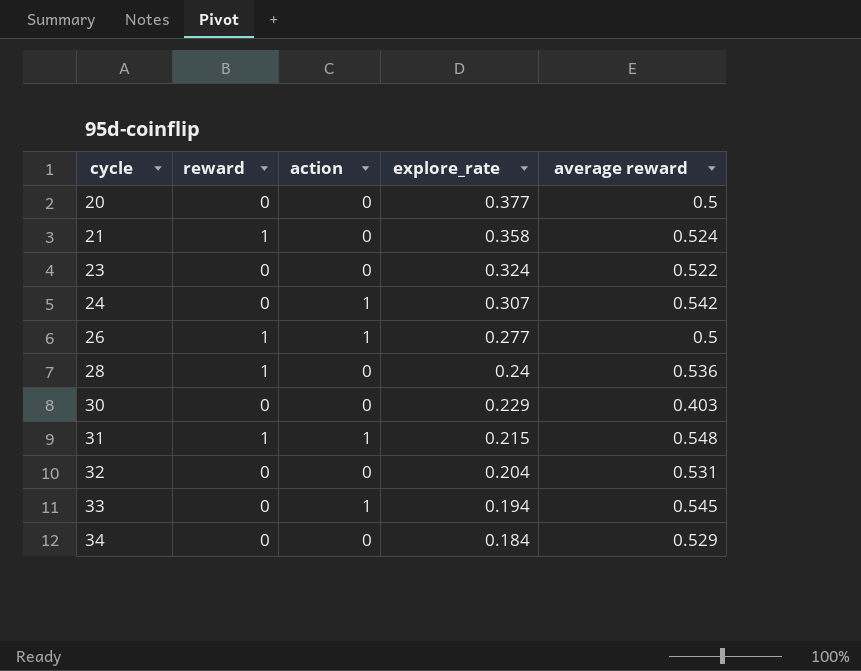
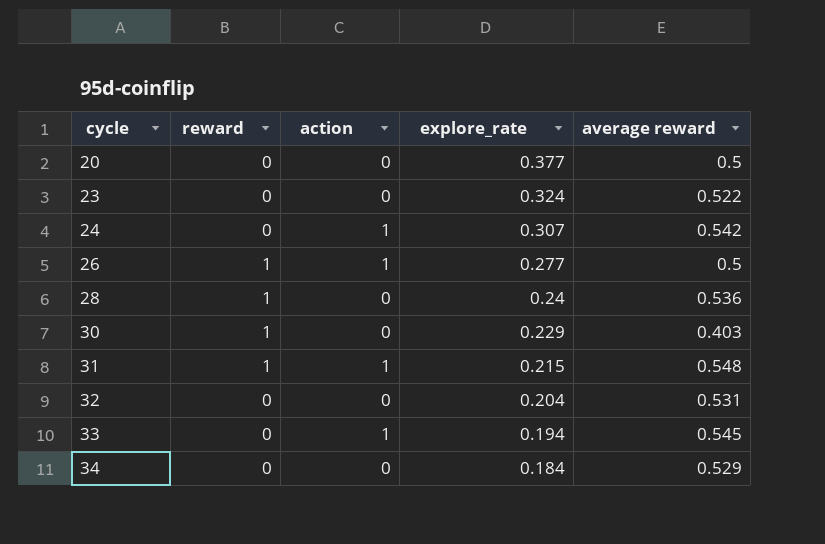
row 21: 1 | 0 | 0.358 | 0.524 -> none
30 | reward: 0 -> 1

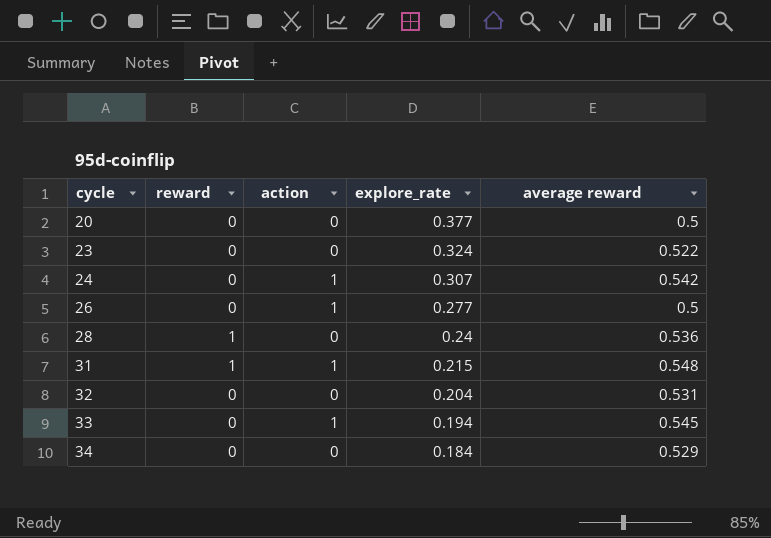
row 30: 1 | 0 | 0.229 | 0.403 -> none
26 | reward: 1 -> 0

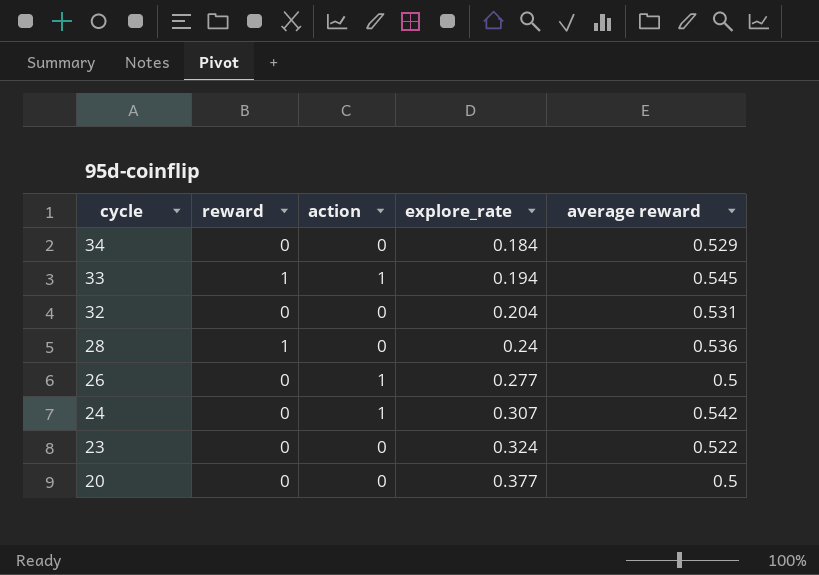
row order: cycle ascending -> cycle descending
row 31: 1 | 1 | 0.215 | 0.548 -> none
33 | reward: 0 -> 1

